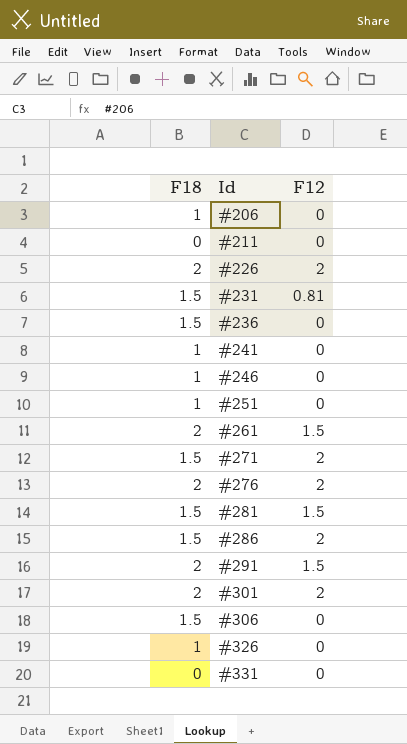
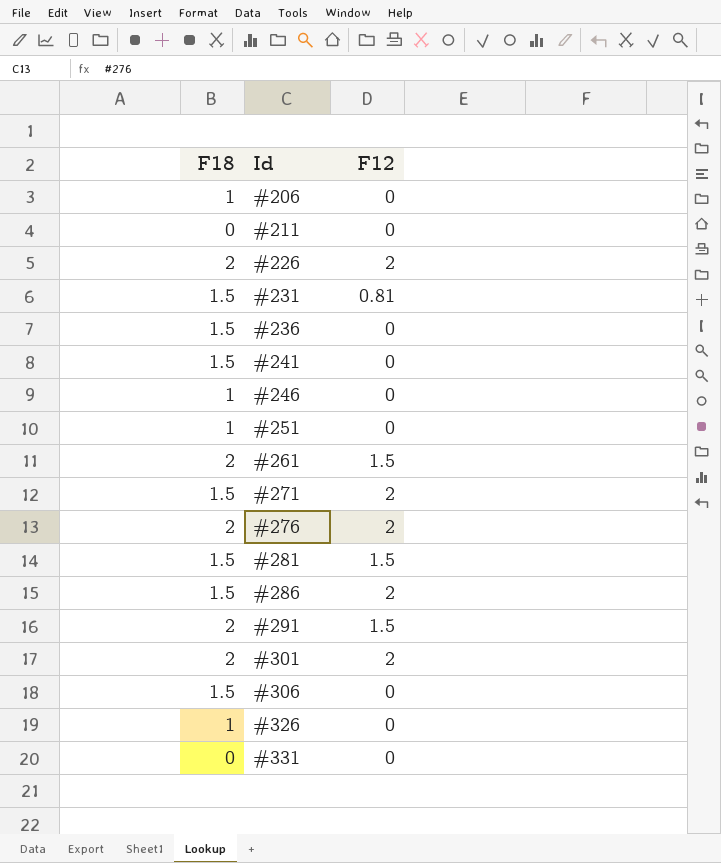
#241 | F18: 1 -> 1.5

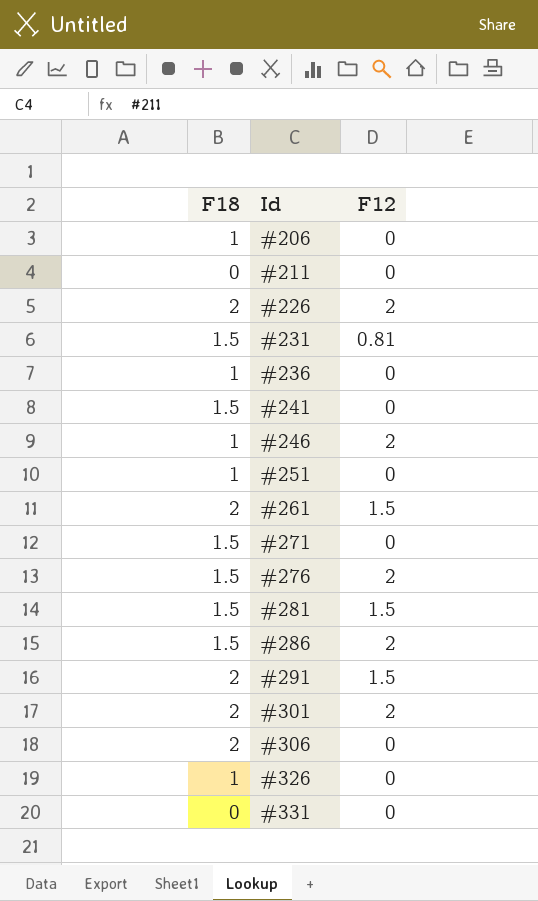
#236 | F18: 1.5 -> 1
#246 | F12: 0 -> 2
#271 | F12: 2 -> 0
#276 | F18: 2 -> 1.5
#306 | F18: 1.5 -> 2

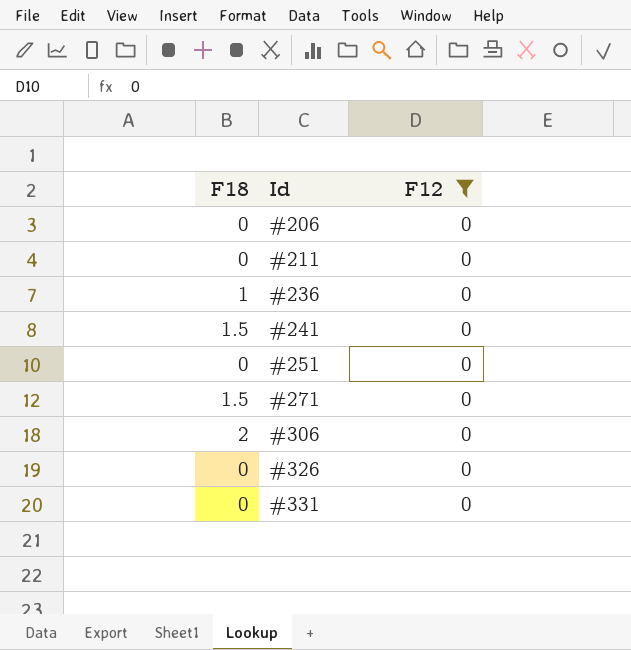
filter: none -> F12 = 0
#206 | F18: 1 -> 0
#251 | F18: 1 -> 0
#326 | F18: 1 -> 0

